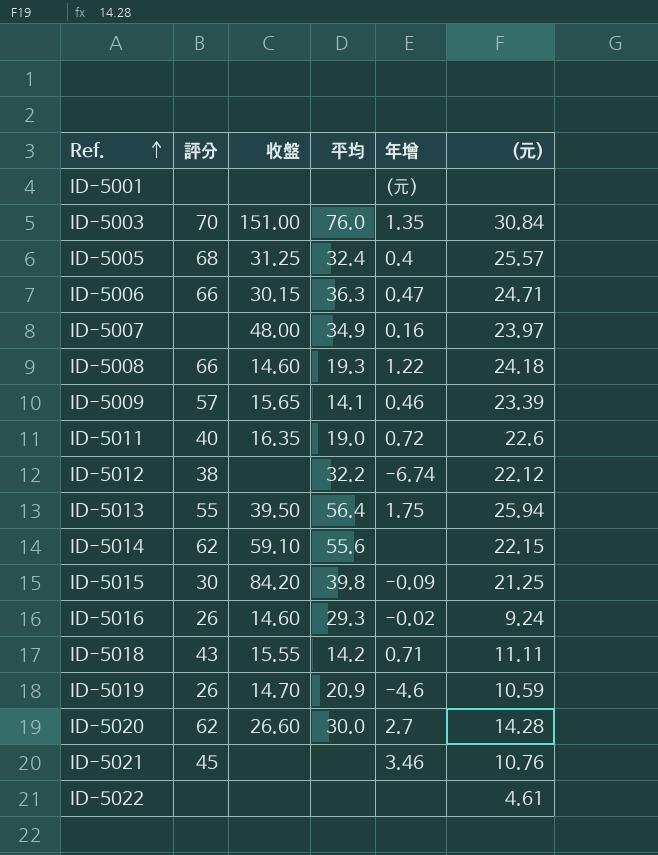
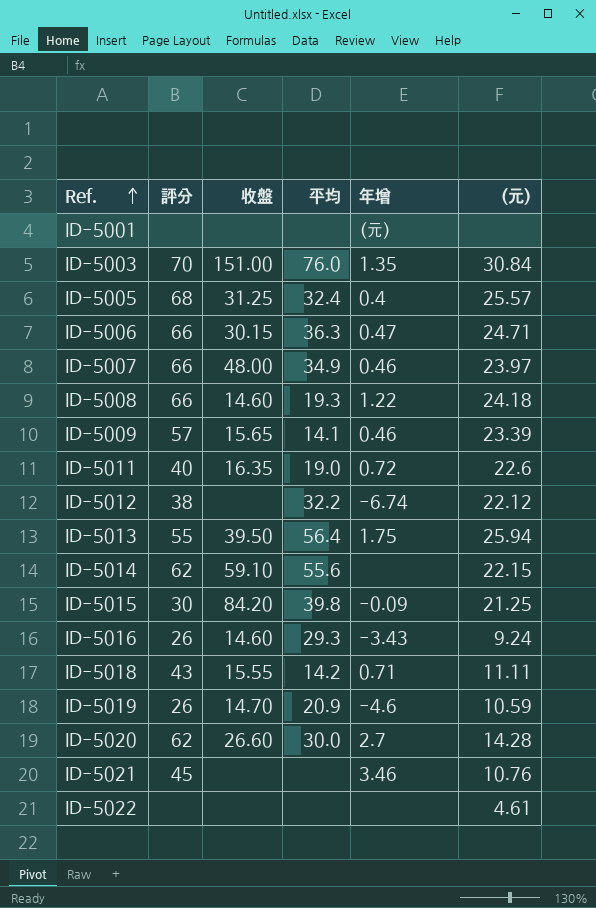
ID-5007 | 評分: none -> 66
ID-5007 | 年增: 0.16 -> 0.46
ID-5016 | 年增: -0.02 -> -3.43

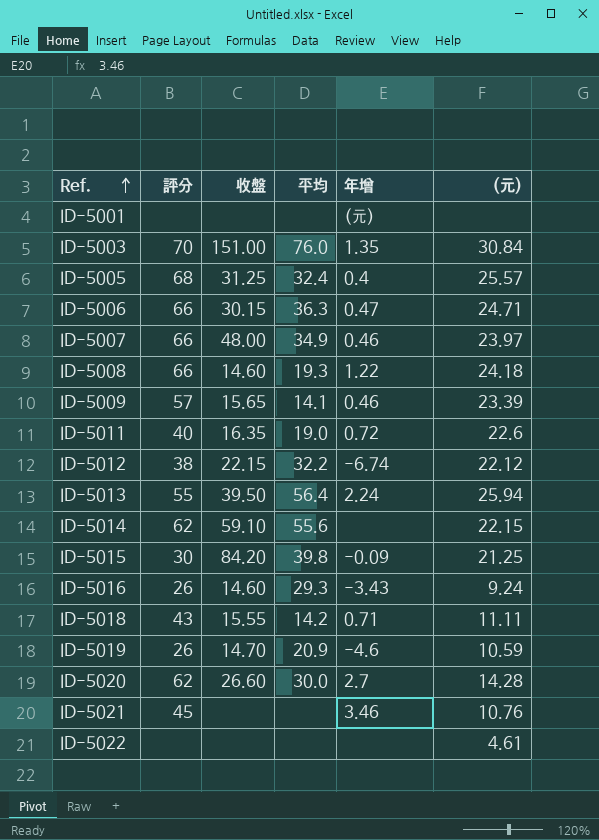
ID-5012 | 收盤: none -> 22.15
ID-5013 | 年增: 1.75 -> 2.24

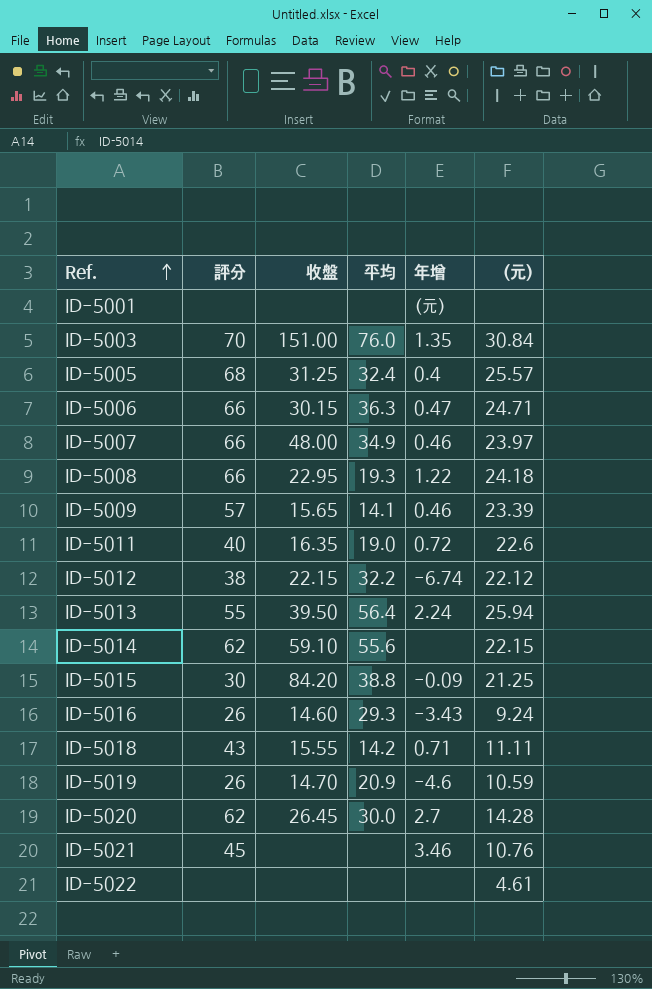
ID-5008 | 收盤: 14.60 -> 22.95
ID-5015 | 平均: 39.8 -> 38.8
ID-5020 | 收盤: 26.60 -> 26.45

